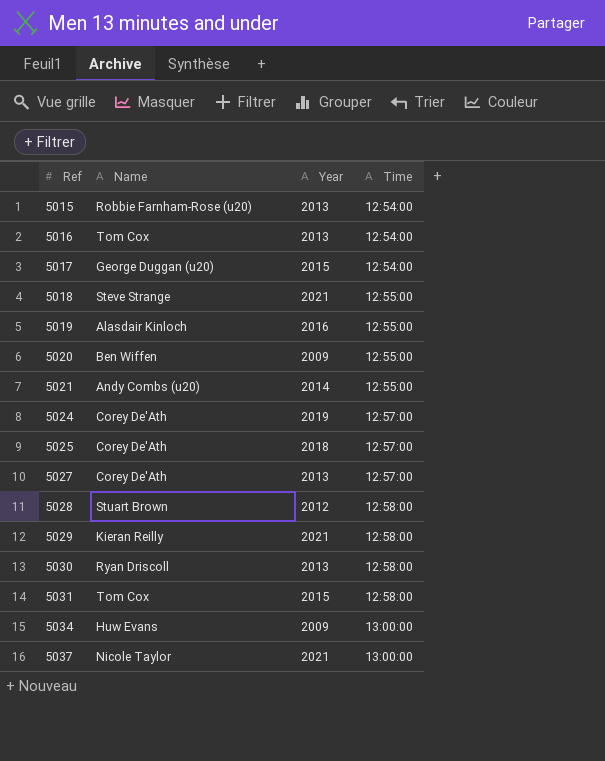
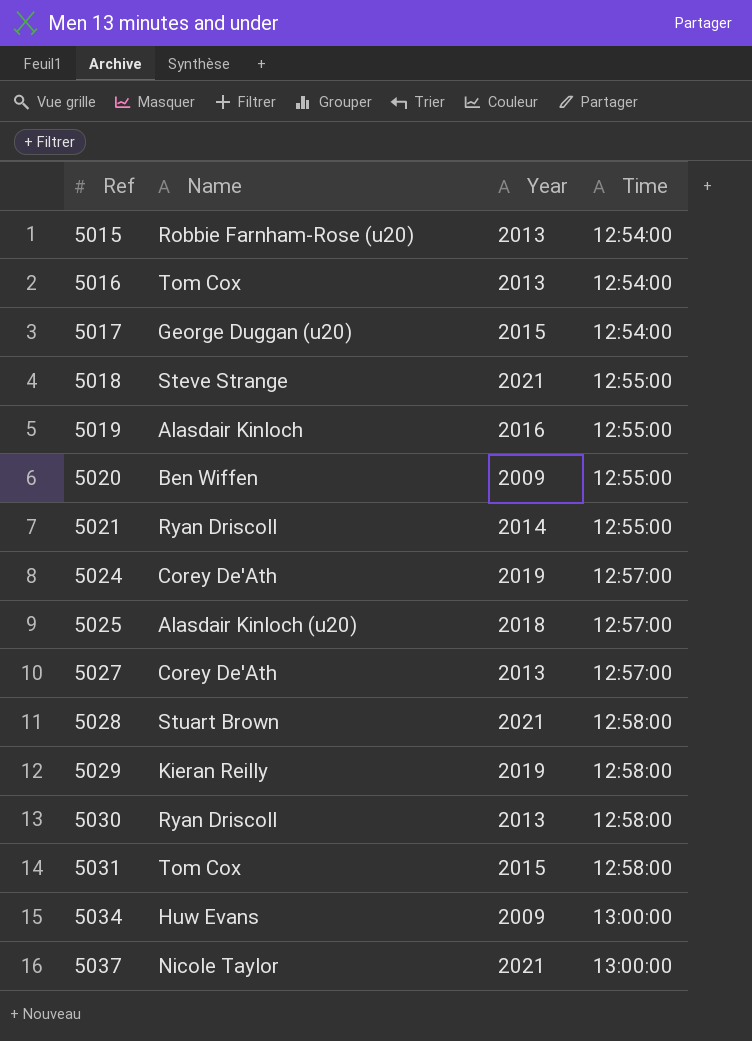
5021 | Name: Andy Combs (u20) -> Ryan Driscoll
5025 | Name: Corey De'Ath -> Alasdair Kinloch (u20)
5028 | Year: 2012 -> 2021
5029 | Year: 2021 -> 2019

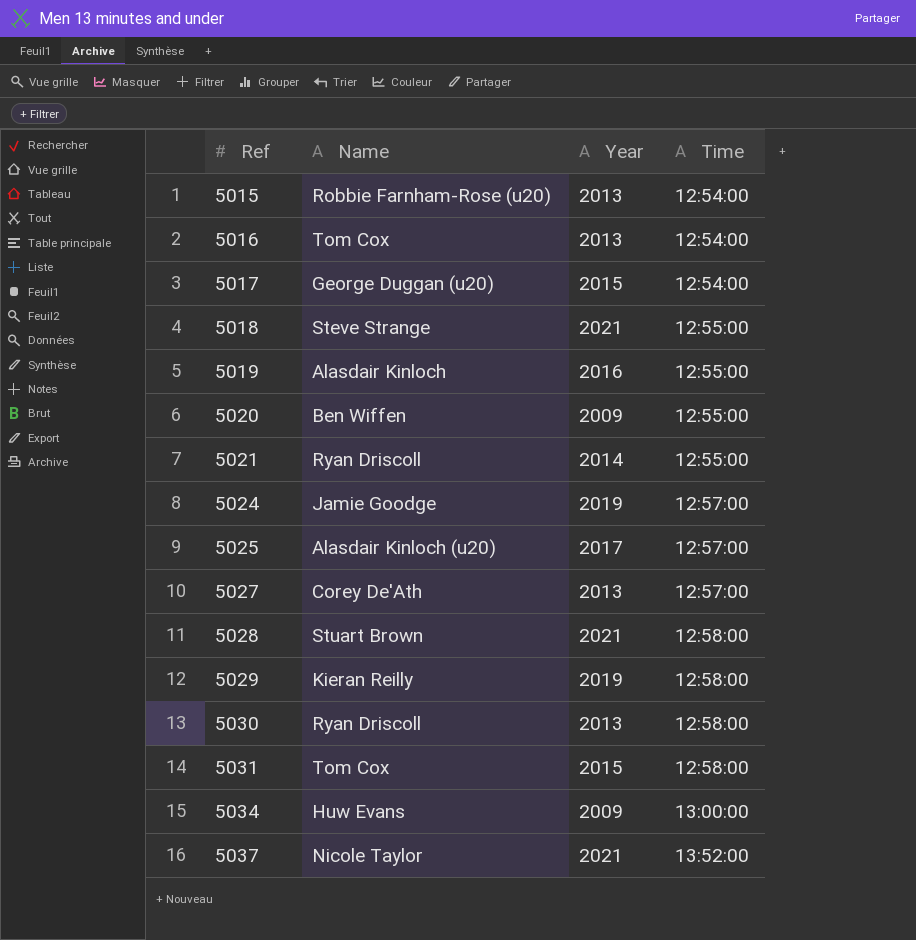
5024 | Name: Corey De'Ath -> Jamie Goodge
5025 | Year: 2018 -> 2017
5037 | Time: 13:00:00 -> 13:52:00

